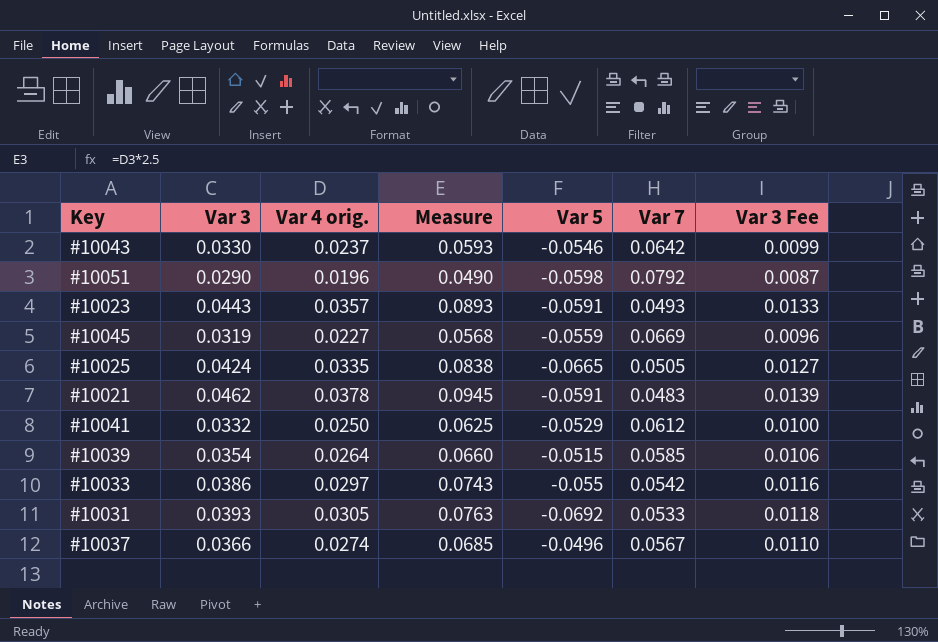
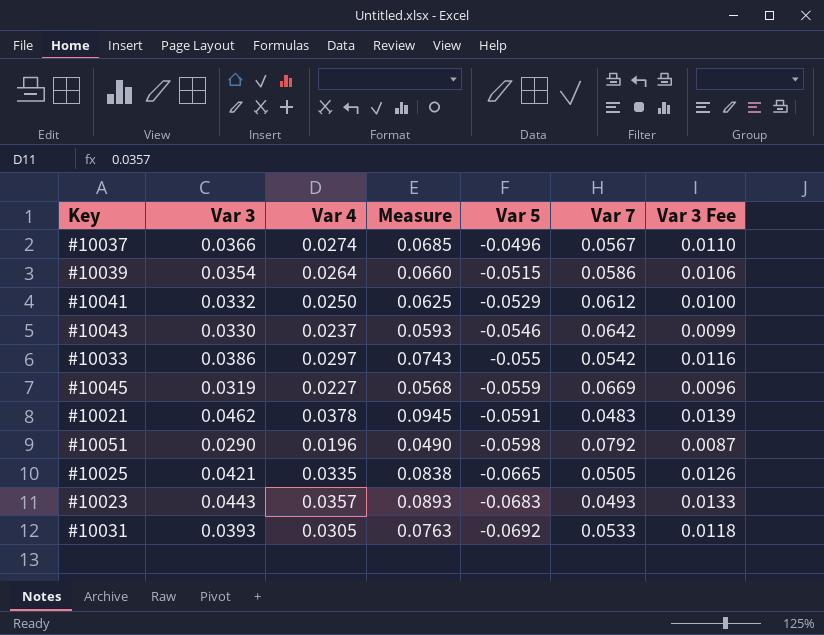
row order: none -> Var 5 descending
column name: Var 4 orig. -> Var 4
#10039 | Var 7: 0.0585 -> 0.0586
#10025 | Var 3: 0.0424 -> 0.0421
#10025 | Var 3 Fee: 0.0127 -> 0.0126
#10023 | Var 5: -0.0591 -> -0.0683

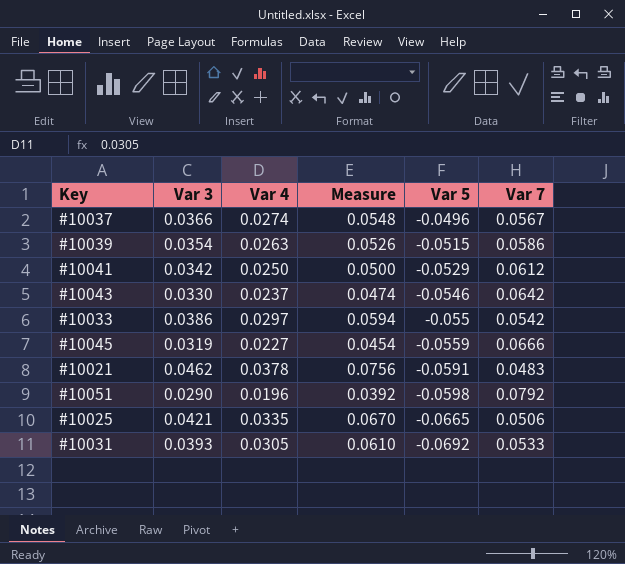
column Var 3 Fee | formula: [Var 3] * 0.3 -> none
column Measure | formula: [Var 4] * 2.5 -> [Var 4] * 2
row #10023: 0.0443 | 0.0357 | 0.0893 | -0.0683 | 0.0493 | 0.0133 -> none
#10039 | Var 4: 0.0264 -> 0.0263
#10041 | Var 3: 0.0332 -> 0.0342
#10045 | Var 7: 0.0669 -> 0.0666
#10025 | Var 7: 0.0505 -> 0.0506

